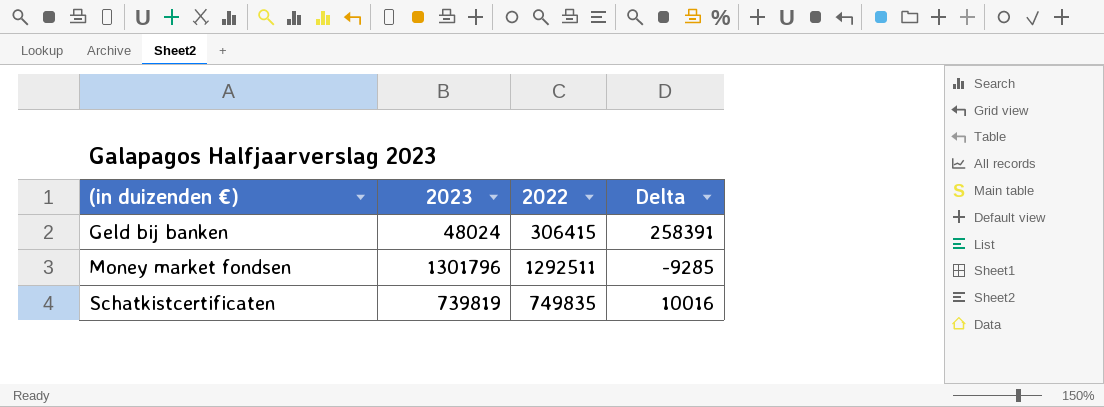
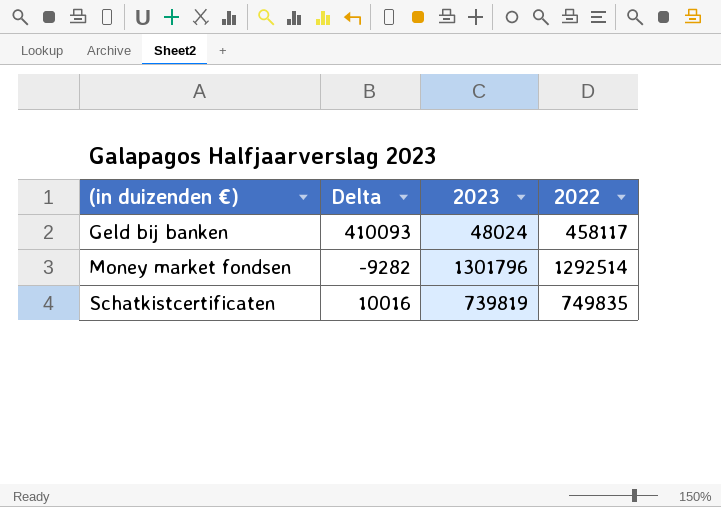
column Delta | position: 4 -> 2
Geld bij banken | Delta: 258391 -> 410093
Geld bij banken | 2022: 306415 -> 458117
Money market fondsen | Delta: -9285 -> -9282
Money market fondsen | 2022: 1292511 -> 1292514

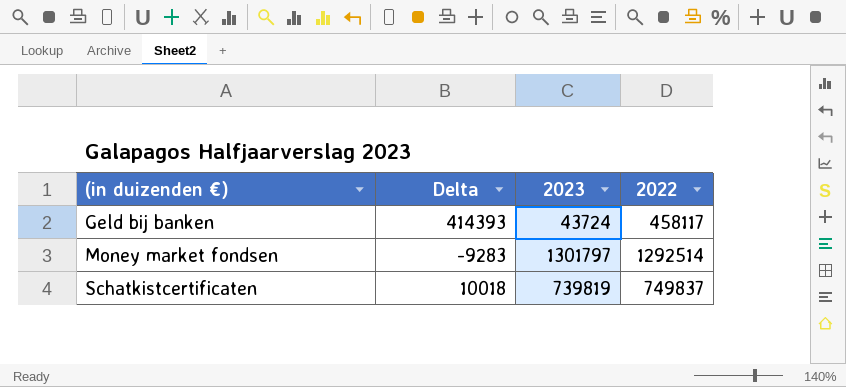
Geld bij banken | Delta: 410093 -> 414393
Geld bij banken | 2023: 48024 -> 43724
Money market fondsen | Delta: -9282 -> -9283
Money market fondsen | 2023: 1301796 -> 1301797
Schatkistcertificaten | Delta: 10016 -> 10018
Schatkistcertificaten | 2022: 749835 -> 749837

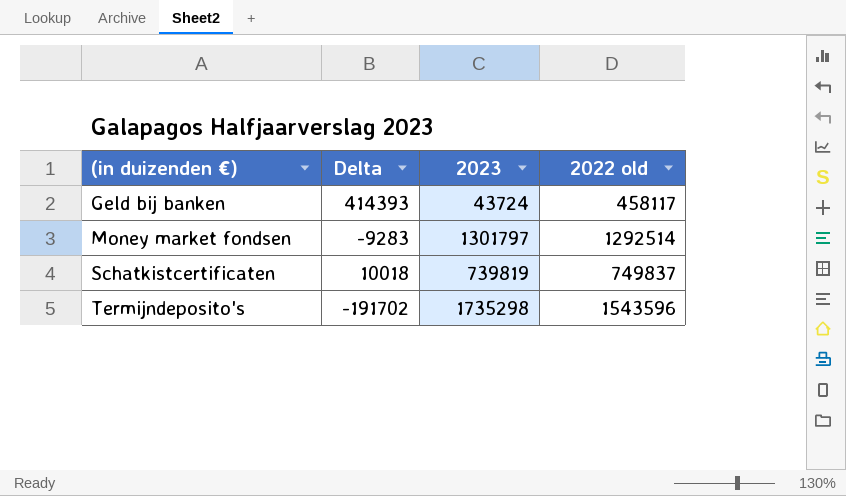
column name: 2022 -> 2022 old
row Termijndeposito's: none -> -191702 | 1735298 | 1543596

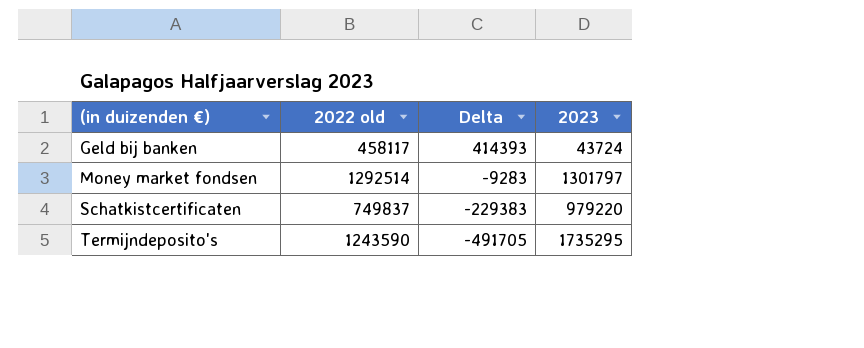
column 2022 old | position: 4 -> 2
Schatkistcertificaten | Delta: 10018 -> -229383
Schatkistcertificaten | 2023: 739819 -> 979220
Termijndeposito's | 2022 old: 1543596 -> 1243590
Termijndeposito's | Delta: -191702 -> -491705
Termijndeposito's | 2023: 1735298 -> 1735295

